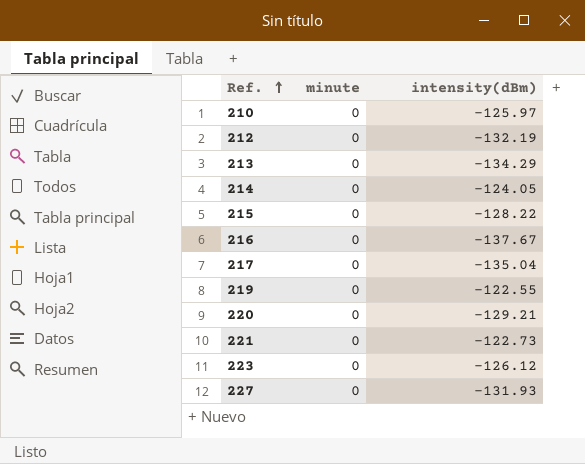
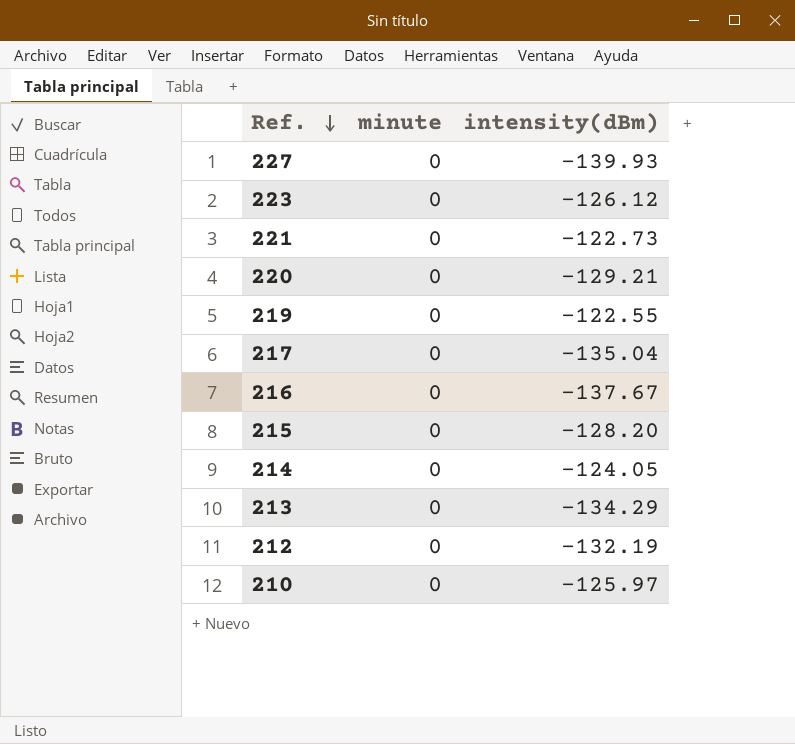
row order: Ref. ascending -> Ref. descending
227 | intensity(dBm): -131.93 -> -139.93
215 | intensity(dBm): -128.22 -> -128.20

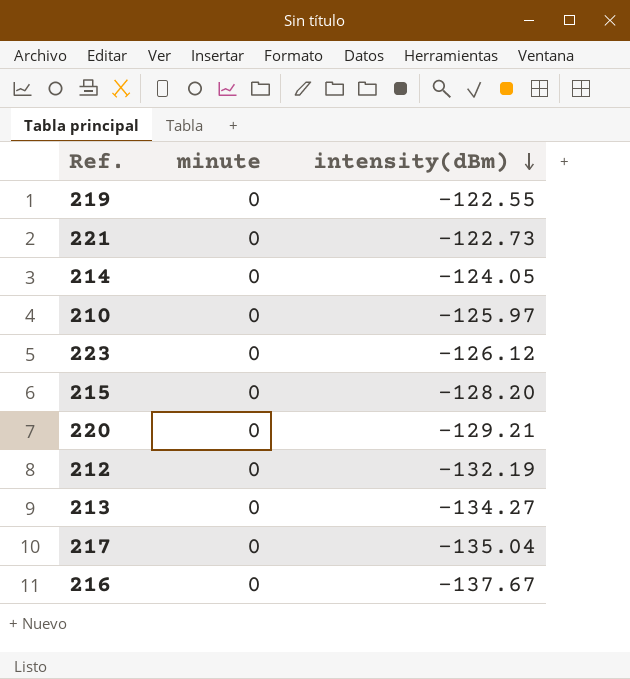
row order: Ref. descending -> intensity(dBm) descending
row 227: 0 | -139.93 -> none
213 | intensity(dBm): -134.29 -> -134.27

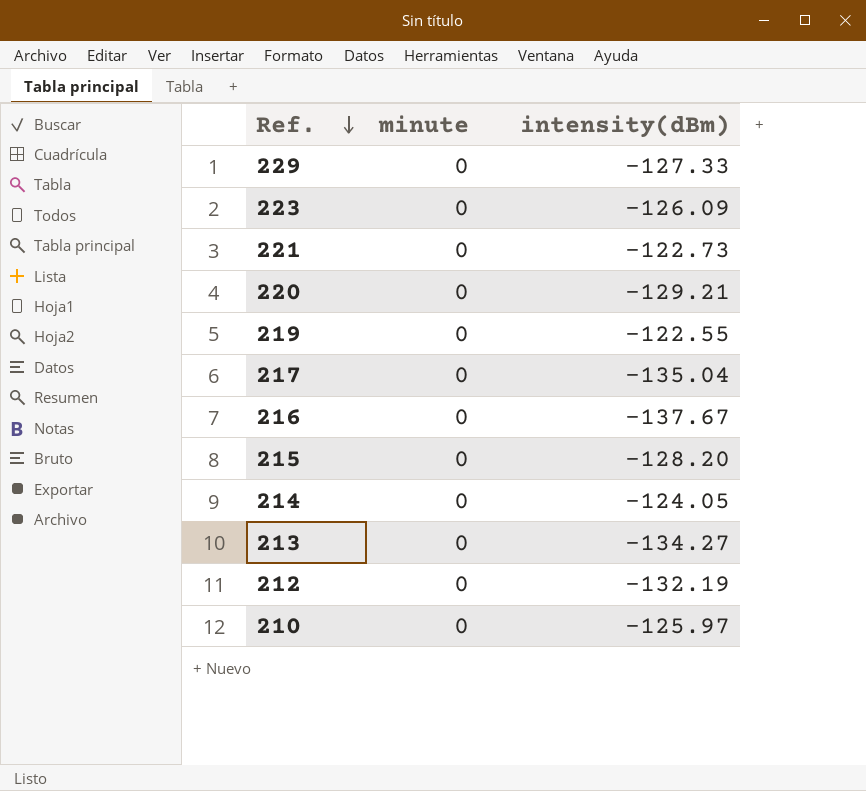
row order: intensity(dBm) descending -> Ref. descending
row 229: none -> 0 | -127.33
223 | intensity(dBm): -126.12 -> -126.09

